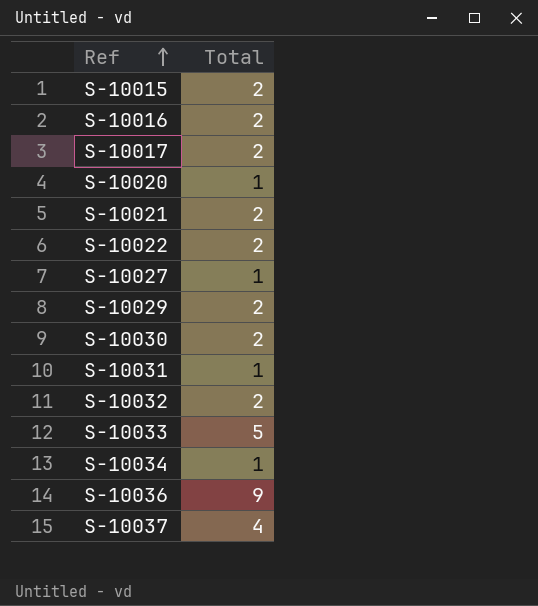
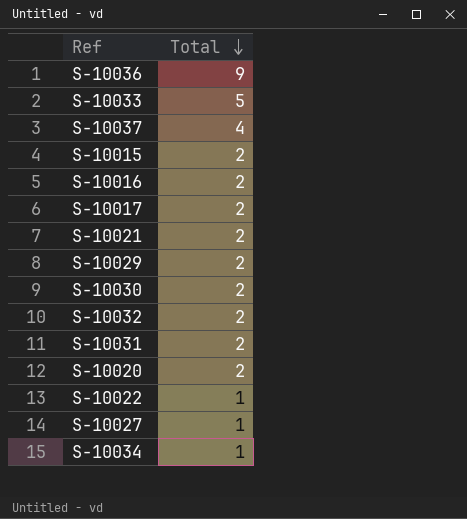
row order: Ref ascending -> Total descending
S-10031 | Total: 1 -> 2
S-10020 | Total: 1 -> 2
S-10022 | Total: 2 -> 1

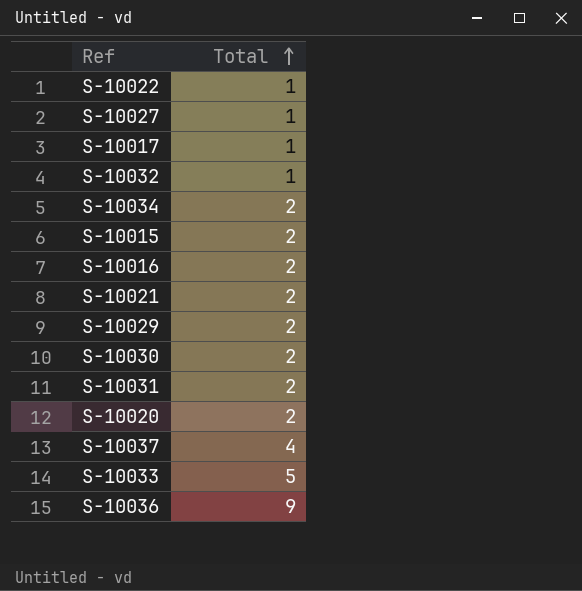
row order: Total descending -> Total ascending
S-10017 | Total: 2 -> 1
S-10032 | Total: 2 -> 1
S-10034 | Total: 1 -> 2

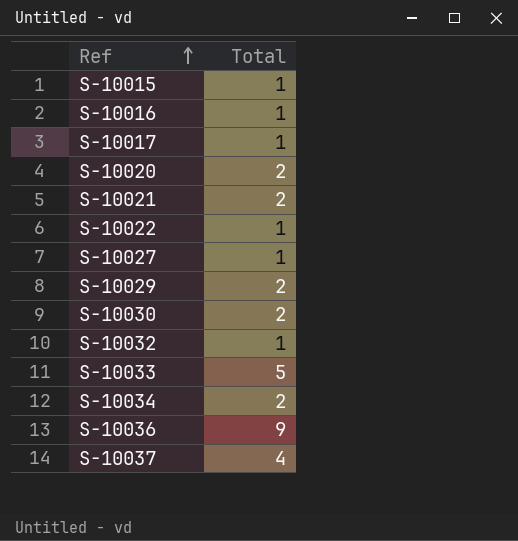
row order: Total ascending -> Ref ascending
row S-10031: 2 -> none
S-10015 | Total: 2 -> 1
S-10016 | Total: 2 -> 1

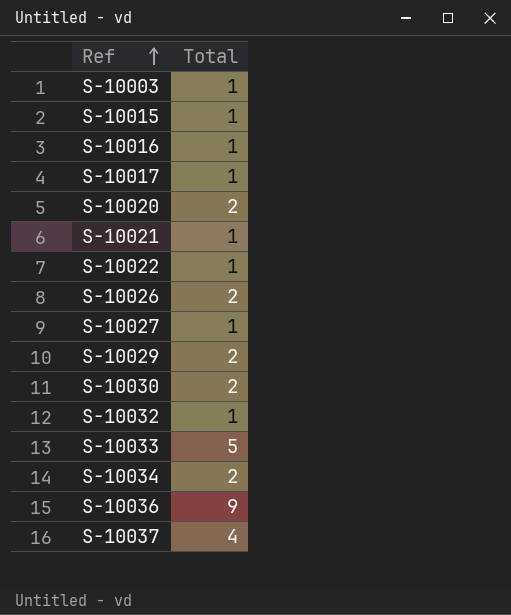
row S-10003: none -> 1
S-10021 | Total: 2 -> 1
row S-10026: none -> 2

